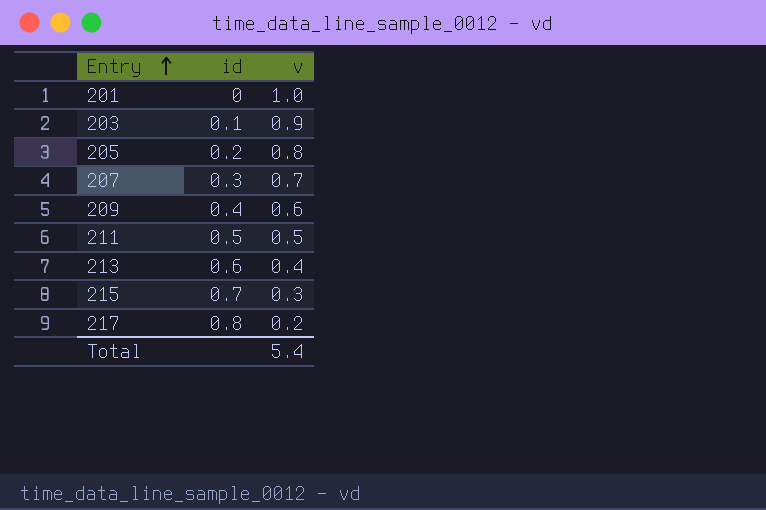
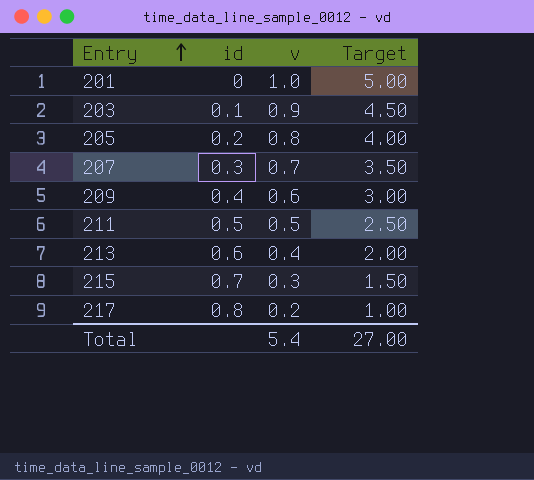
column Target | formula: none -> [v] * 5

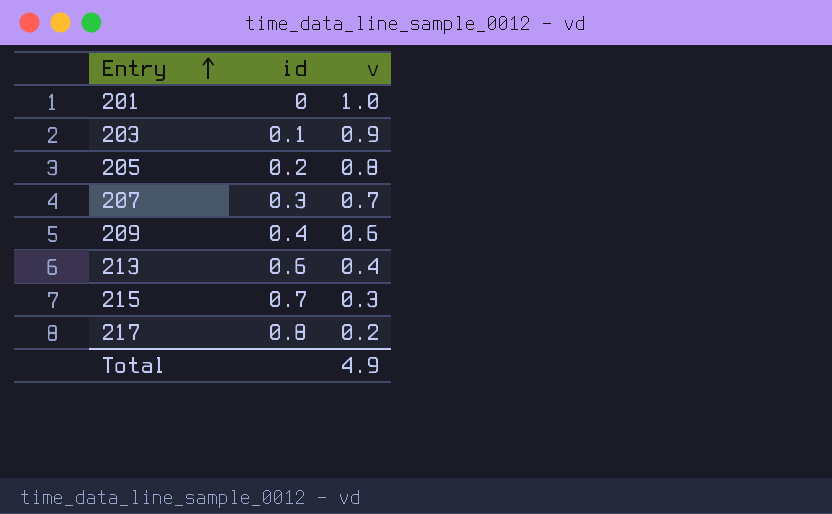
column Target | formula: [v] * 5 -> none
row 211: 0.5 | 0.5 | 2.50 -> none
Total | v: 5.4 -> 4.9

